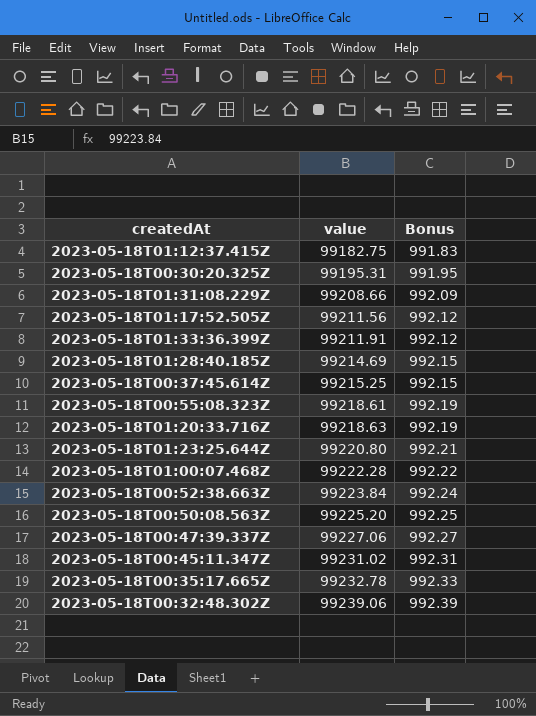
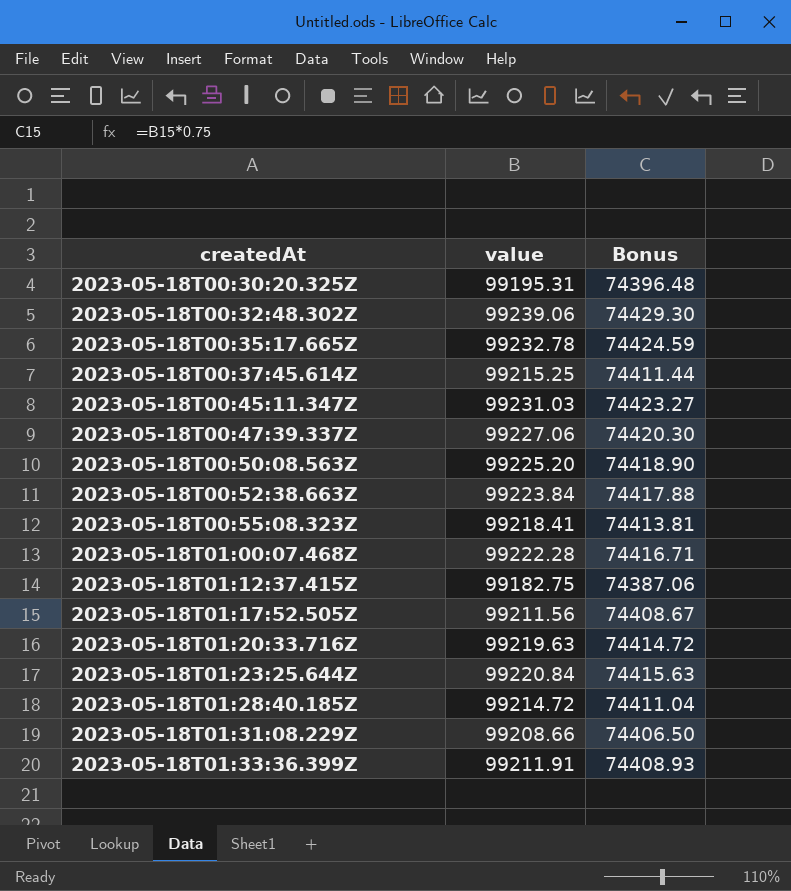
row order: value ascending -> createdAt ascending
column Bonus | formula: [value] * 0.01 -> [value] * 0.75
2023-05-18T00:45:11.347Z | value: 99231.02 -> 99231.03
2023-05-18T00:55:08.323Z | value: 99218.61 -> 99218.41
2023-05-18T01:20:33.716Z | value: 99218.63 -> 99219.63
2023-05-18T01:23:25.644Z | value: 99220.80 -> 99220.84
2023-05-18T01:28:40.185Z | value: 99214.69 -> 99214.72

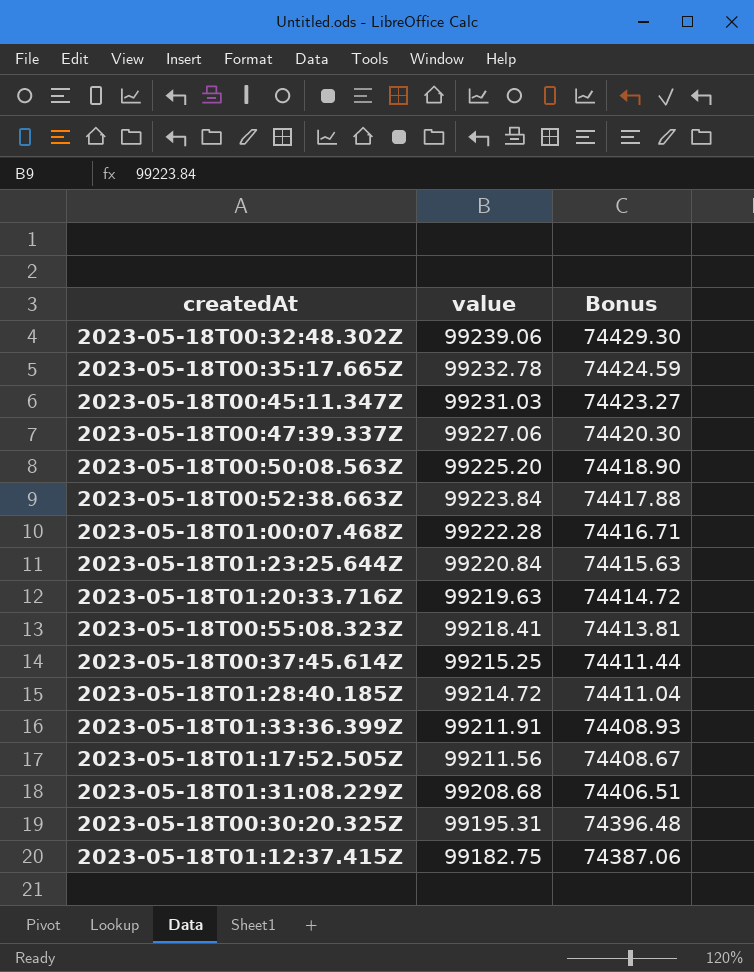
row order: createdAt ascending -> value descending
2023-05-18T01:31:08.229Z | value: 99208.66 -> 99208.68
2023-05-18T01:31:08.229Z | Bonus: 74406.50 -> 74406.51

